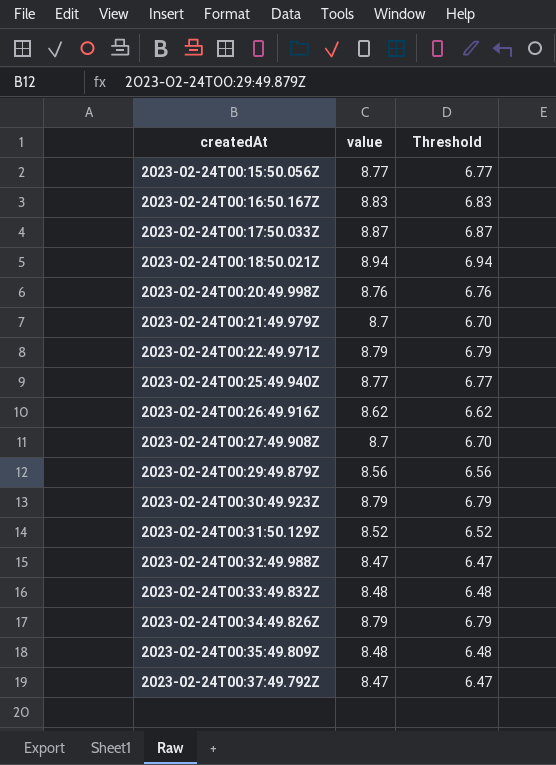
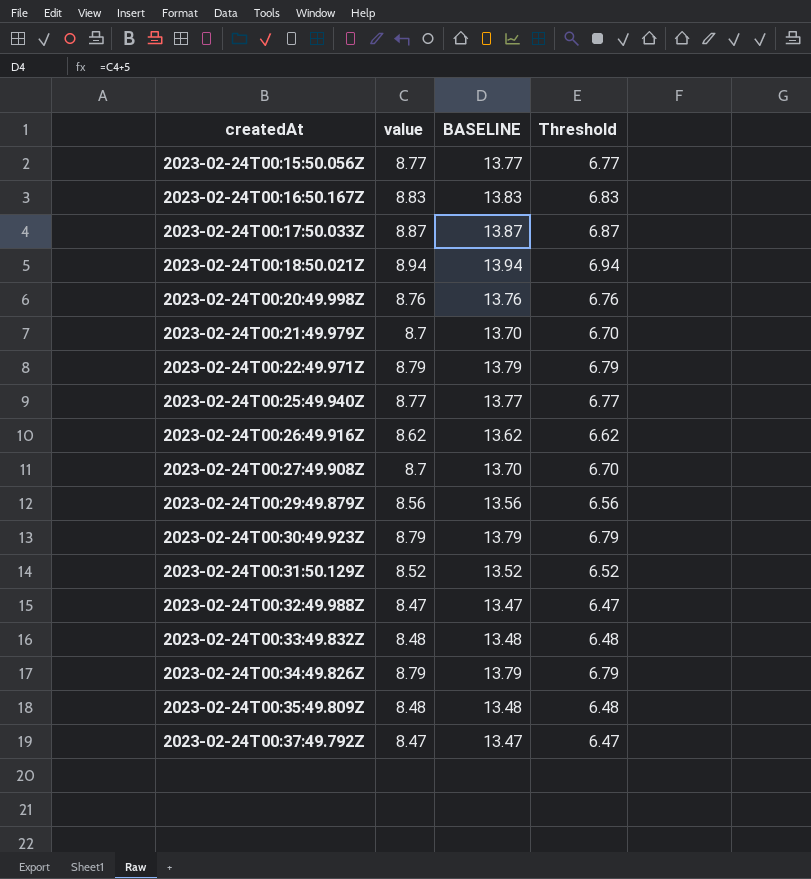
column BASELINE | formula: none -> [value] + 5

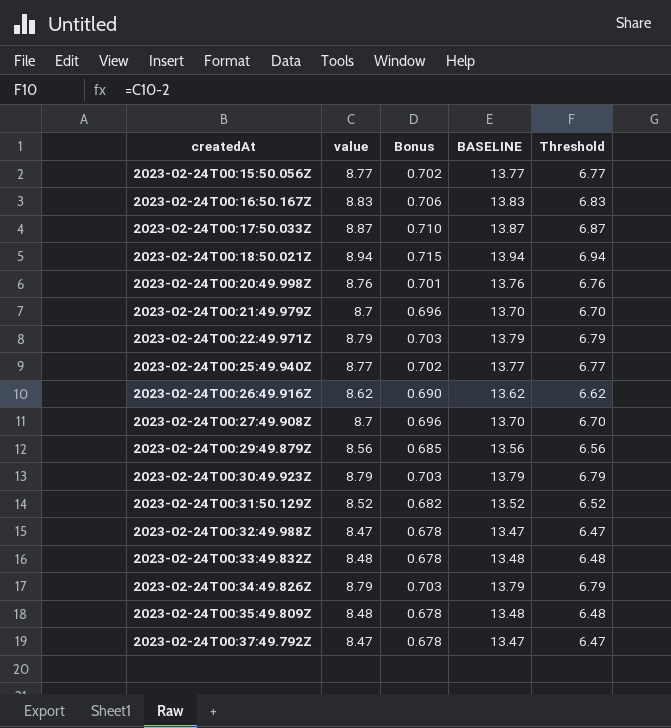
column Bonus | formula: none -> [value] * 0.08

